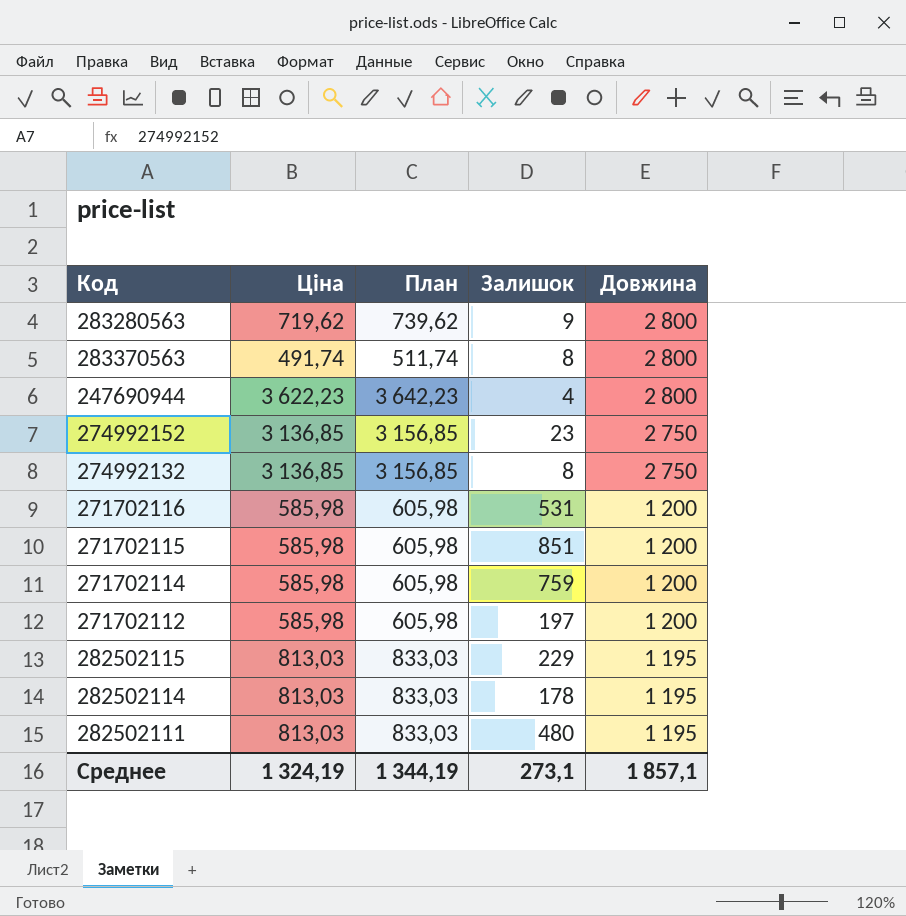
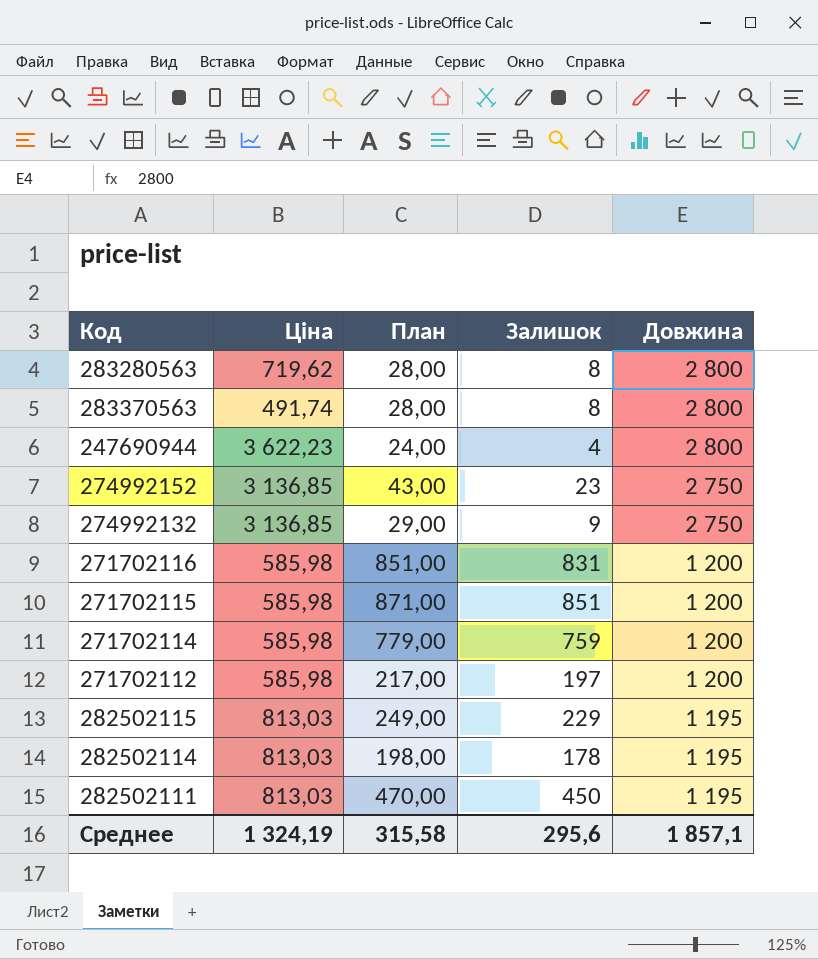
column План | formula: [Ціна] + 20 -> [Залишок] + 20
283280563 | Залишок: 9 -> 8
274992132 | Залишок: 8 -> 9
271702116 | Залишок: 531 -> 831
282502111 | Залишок: 480 -> 450
Среднее | План: 1 344,19 -> 315,58
Среднее | Залишок: 273,1 -> 295,6

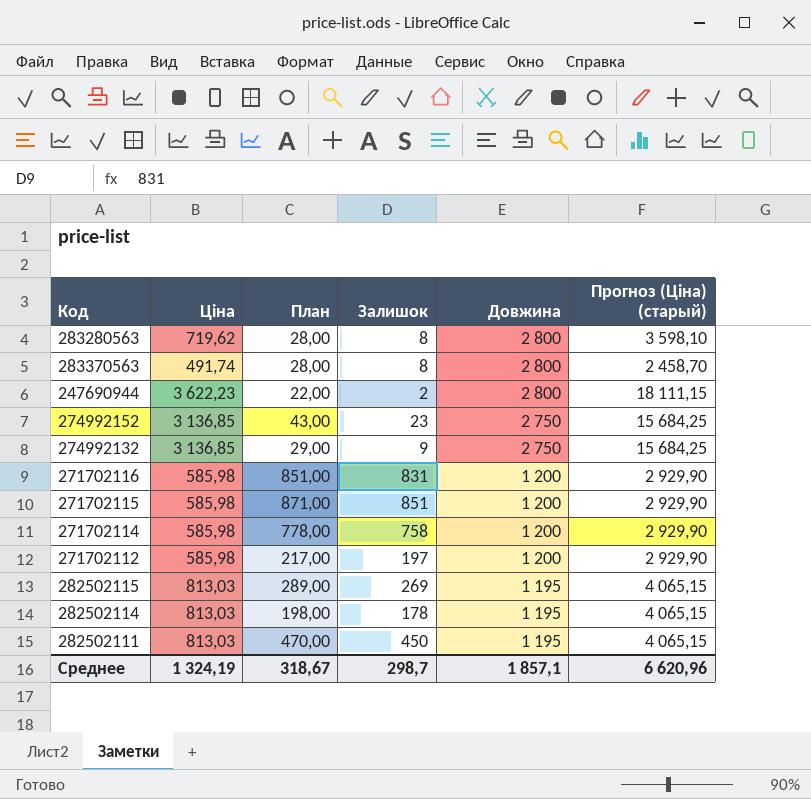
column Прогноз (Ціна) (старый) | formula: none -> [Ціна] * 5
247690944 | План: 24,00 -> 22,00
247690944 | Залишок: 4 -> 2
271702114 | План: 779,00 -> 778,00
271702114 | Залишок: 759 -> 758
282502115 | План: 249,00 -> 289,00
282502115 | Залишок: 229 -> 269
Среднее | План: 315,58 -> 318,67
Среднее | Залишок: 295,6 -> 298,7

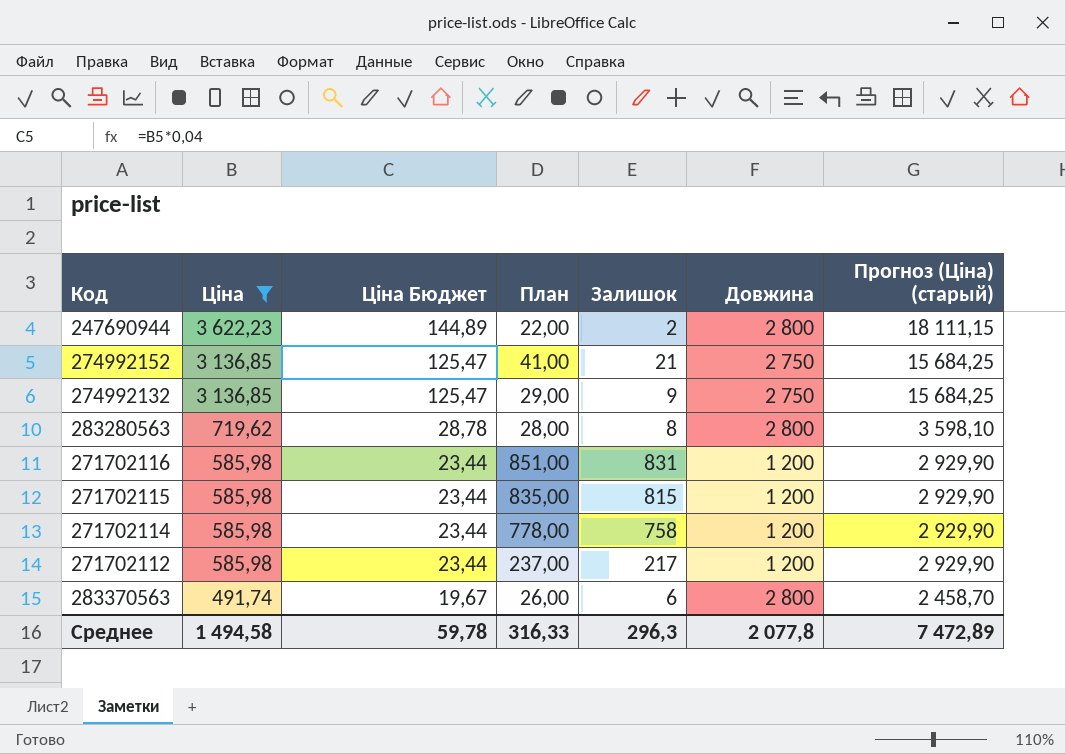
filter: none -> Ціна != 813,03
row order: Довжина descending -> Ціна descending
column Ціна Бюджет | formula: none -> [Ціна] * 0,04
274992152 | План: 43,00 -> 41,00
274992152 | Залишок: 23 -> 21
271702115 | План: 871,00 -> 835,00
271702115 | Залишок: 851 -> 815
271702112 | План: 217,00 -> 237,00
271702112 | Залишок: 197 -> 217
283370563 | План: 28,00 -> 26,00
283370563 | Залишок: 8 -> 6
Среднее | Ціна: 1 324,19 -> 1 494,58
Среднее | План: 318,67 -> 316,33
Среднее | Залишок: 298,7 -> 296,3
Среднее | Довжина: 1 857,1 -> 2 077,8
Среднее | Прогноз (Ціна) (старый): 6 620,96 -> 7 472,89

